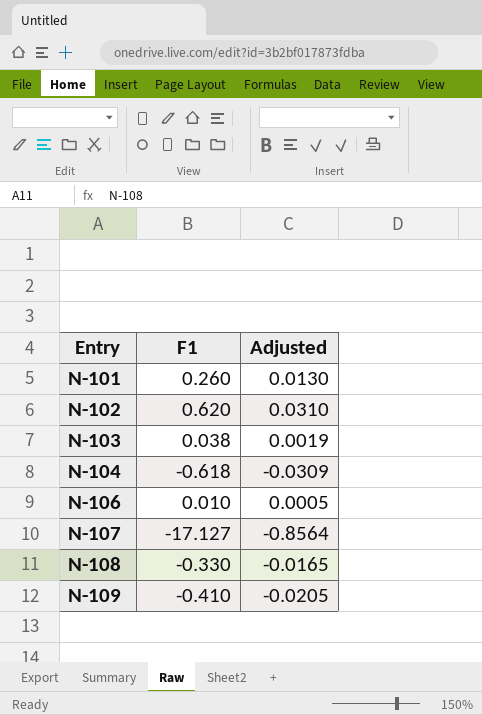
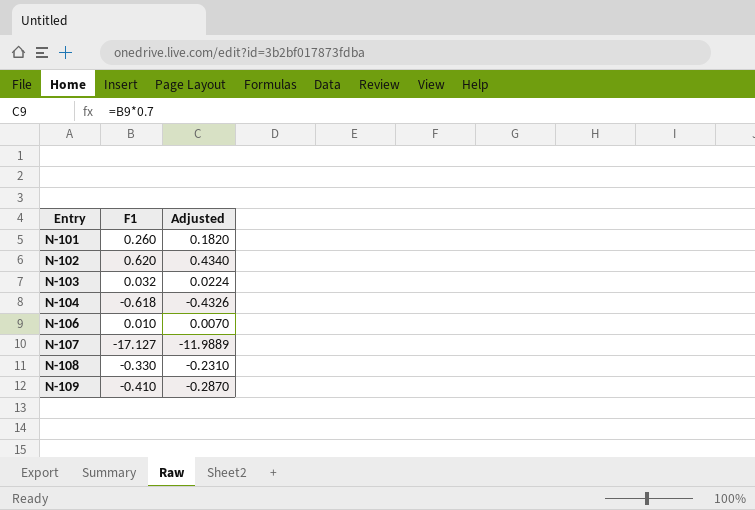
column Adjusted | formula: [F1] * 0.05 -> [F1] * 0.7
N-103 | F1: 0.038 -> 0.032

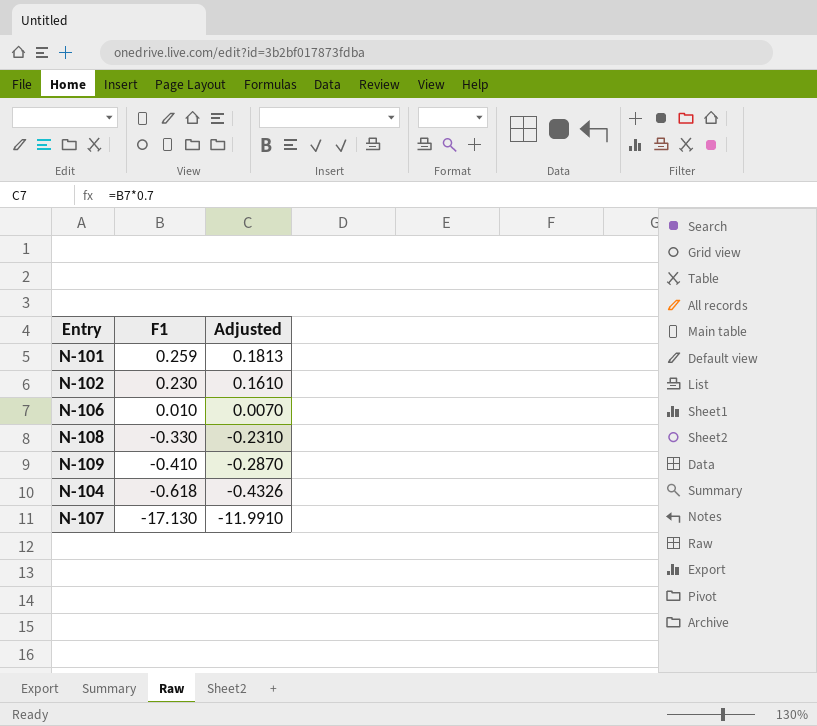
row order: Entry ascending -> F1 descending
row N-103: 0.032 | 0.0224 -> none
N-101 | F1: 0.260 -> 0.259
N-101 | Adjusted: 0.1820 -> 0.1813
N-102 | F1: 0.620 -> 0.230
N-102 | Adjusted: 0.4340 -> 0.1610
N-107 | F1: -17.127 -> -17.130
N-107 | Adjusted: -11.9889 -> -11.9910

